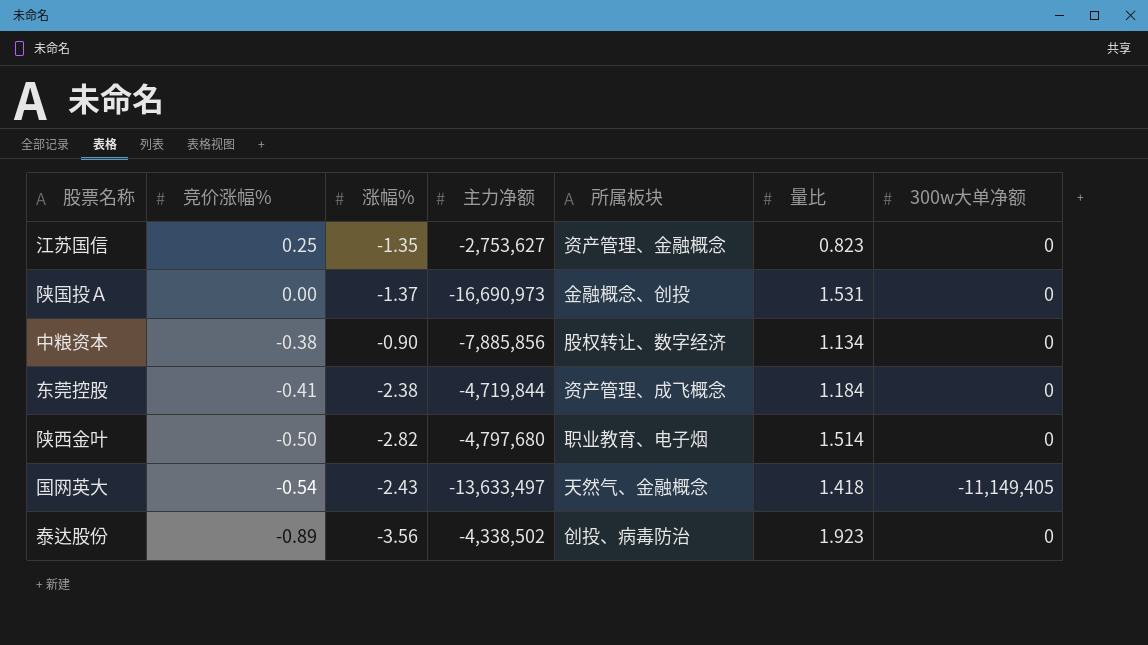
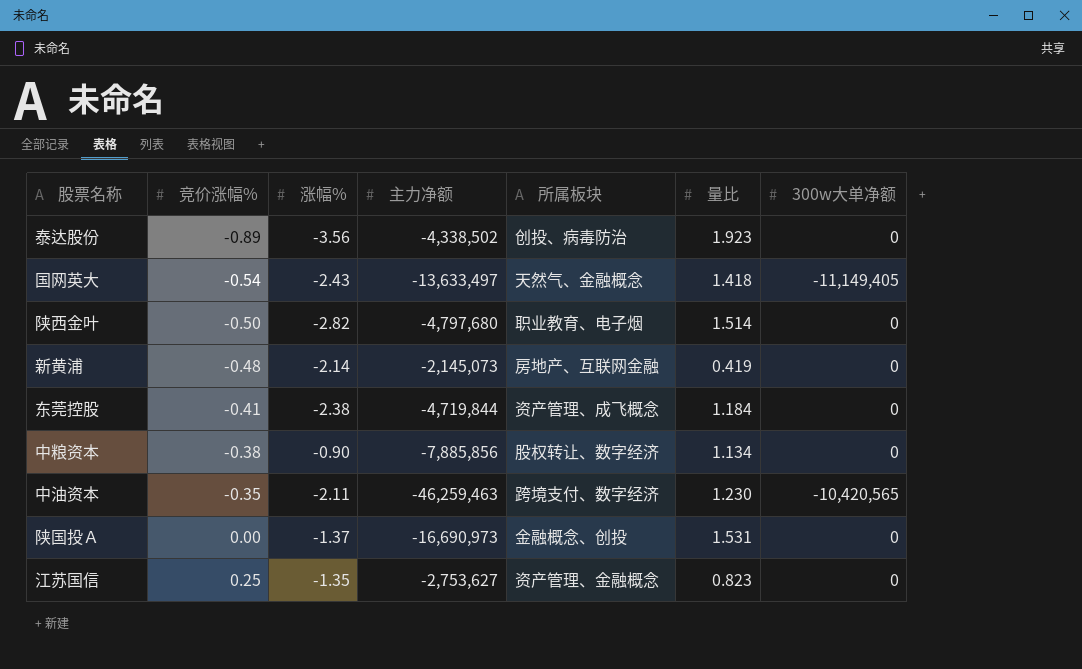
row order: 竞价涨幅% descending -> 竞价涨幅% ascending
row 新黄浦: none -> -0.48 | -2.14 | -2,145,073 | 房地产、互联网金融 | 0.419 | 0
row 中油资本: none -> -0.35 | -2.11 | -46,259,463 | 跨境支付、数字经济 | 1.230 | -10,420,565

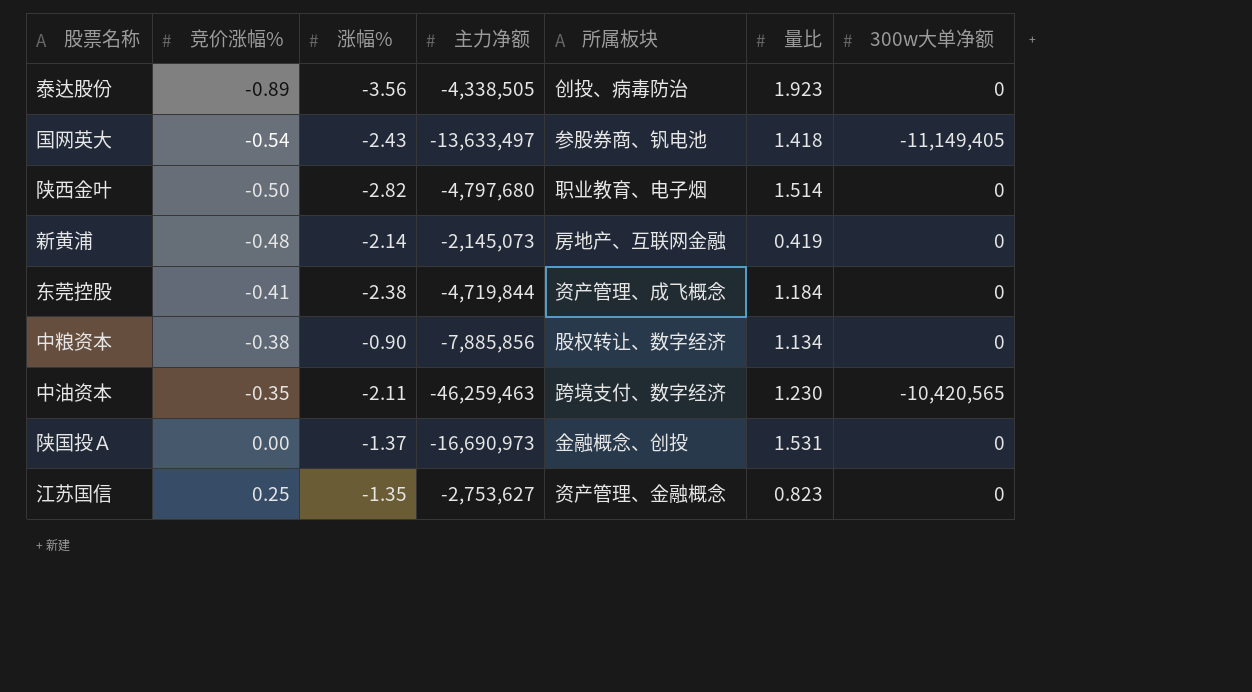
泰达股份 | 主力净额: -4,338,502 -> -4,338,505
国网英大 | 所属板块: 天然气、金融概念 -> 参股券商、钒电池

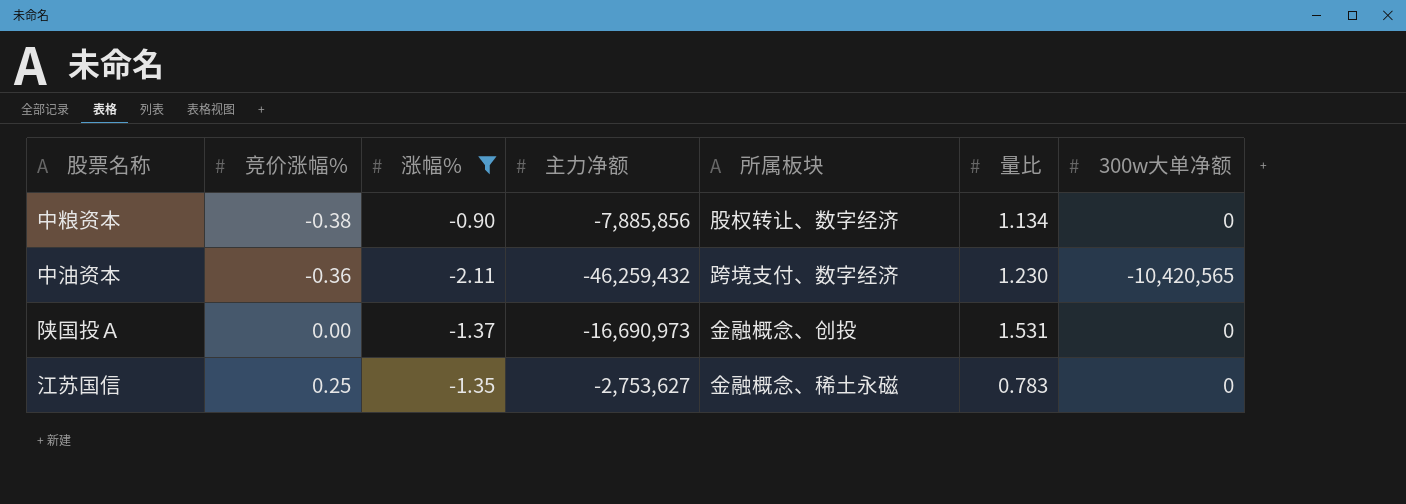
filter: none -> 涨幅% >= -2.11
中油资本 | 竞价涨幅%: -0.35 -> -0.36
中油资本 | 主力净额: -46,259,463 -> -46,259,432
江苏国信 | 所属板块: 资产管理、金融概念 -> 金融概念、稀土永磁
江苏国信 | 量比: 0.823 -> 0.783

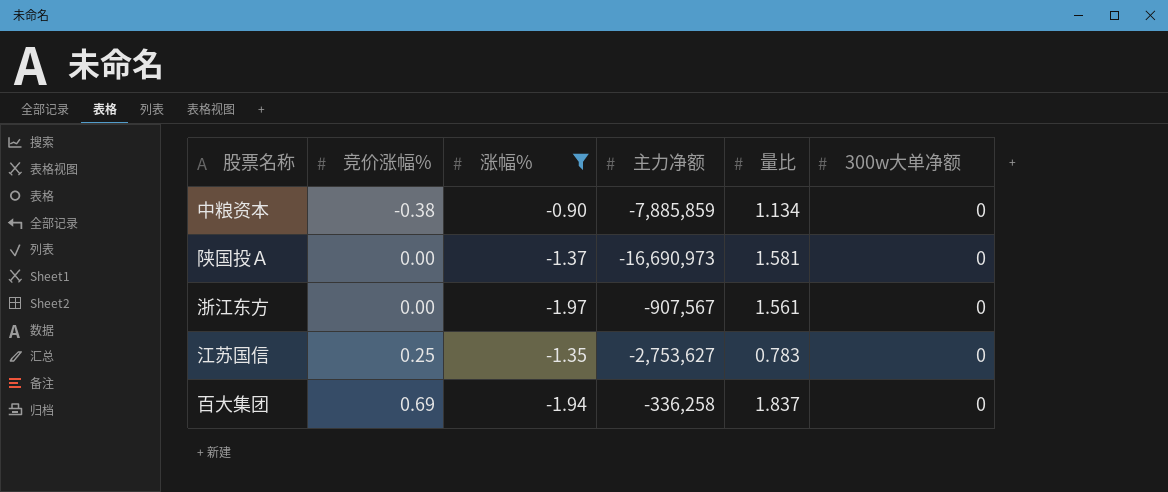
column 所属板块 | position: 5 -> none
row 中油资本: -0.36 | -2.11 | -46,259,432 | 跨境支付、数字经济 | 1.230 | -10,420,565 -> none
中粮资本 | 主力净额: -7,885,856 -> -7,885,859
陕国投Ａ | 量比: 1.531 -> 1.581
row 浙江东方: none -> 0.00 | -1.97 | -907,567 | 1.561 | 0
row 百大集团: none -> 0.69 | -1.94 | -336,258 | 1.837 | 0

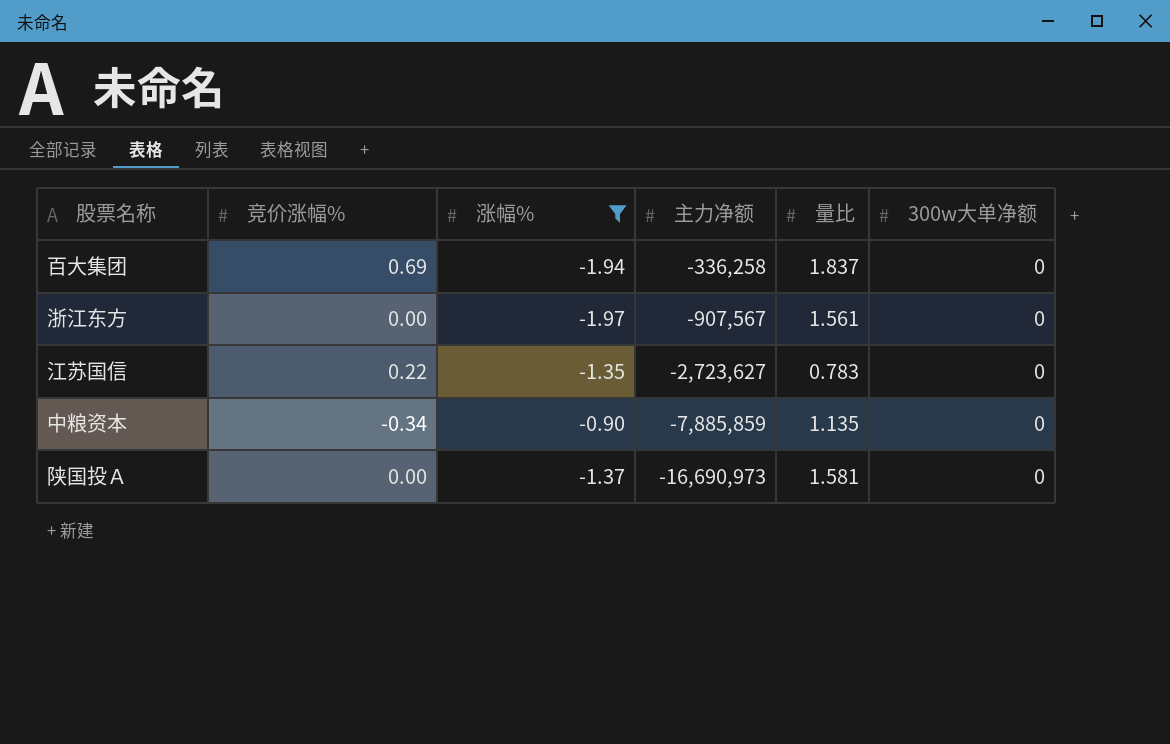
row order: 竞价涨幅% ascending -> 主力净额 descending
江苏国信 | 竞价涨幅%: 0.25 -> 0.22
江苏国信 | 主力净额: -2,753,627 -> -2,723,627
中粮资本 | 竞价涨幅%: -0.38 -> -0.34
中粮资本 | 量比: 1.134 -> 1.135

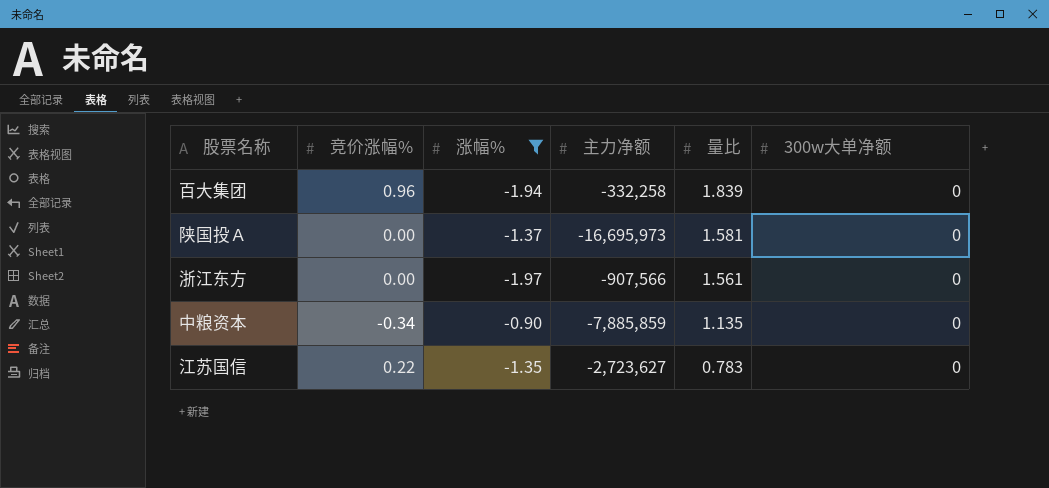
row order: 主力净额 descending -> 量比 descending
百大集团 | 竞价涨幅%: 0.69 -> 0.96
百大集团 | 主力净额: -336,258 -> -332,258
百大集团 | 量比: 1.837 -> 1.839
陕国投Ａ | 主力净额: -16,690,973 -> -16,695,973
浙江东方 | 主力净额: -907,567 -> -907,566

